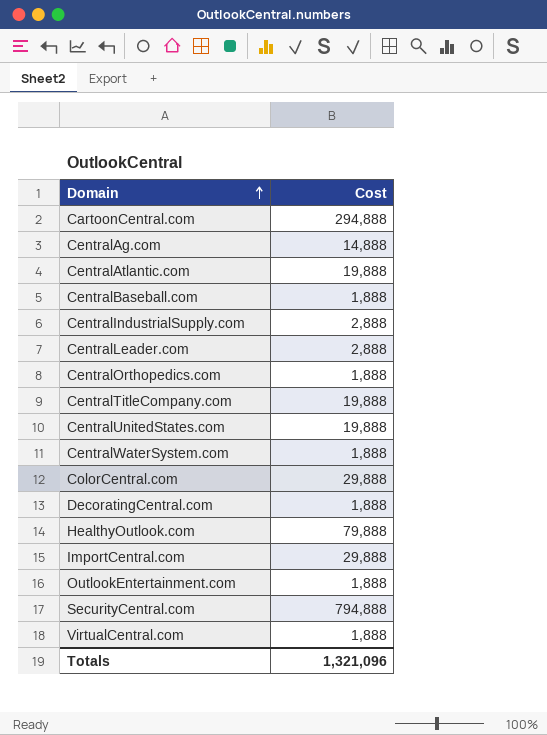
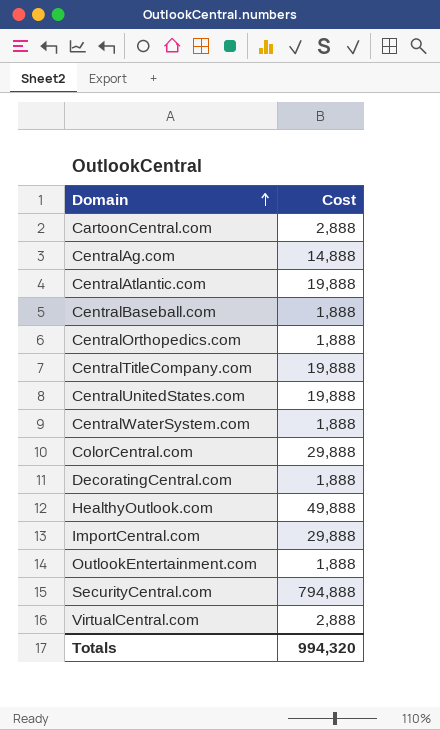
row CentralIndustrialSupply.com: 2,888 -> none
row CentralLeader.com: 2,888 -> none
CartoonCentral.com | Cost: 294,888 -> 2,888
HealthyOutlook.com | Cost: 79,888 -> 49,888
VirtualCentral.com | Cost: 1,888 -> 2,888
Totals | Cost: 1,321,096 -> 994,320

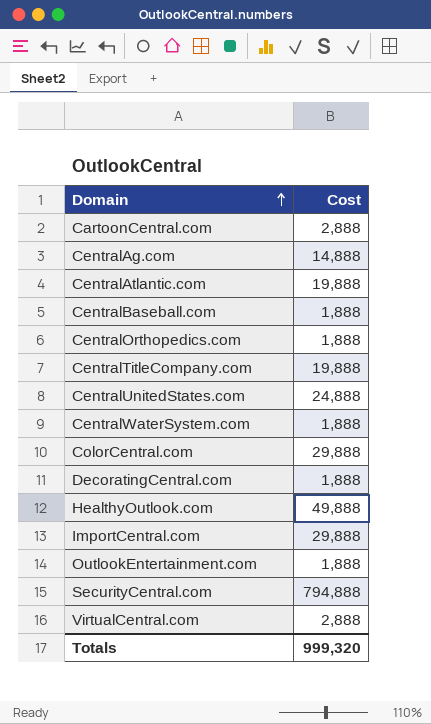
CentralUnitedStates.com | Cost: 19,888 -> 24,888
Totals | Cost: 994,320 -> 999,320

